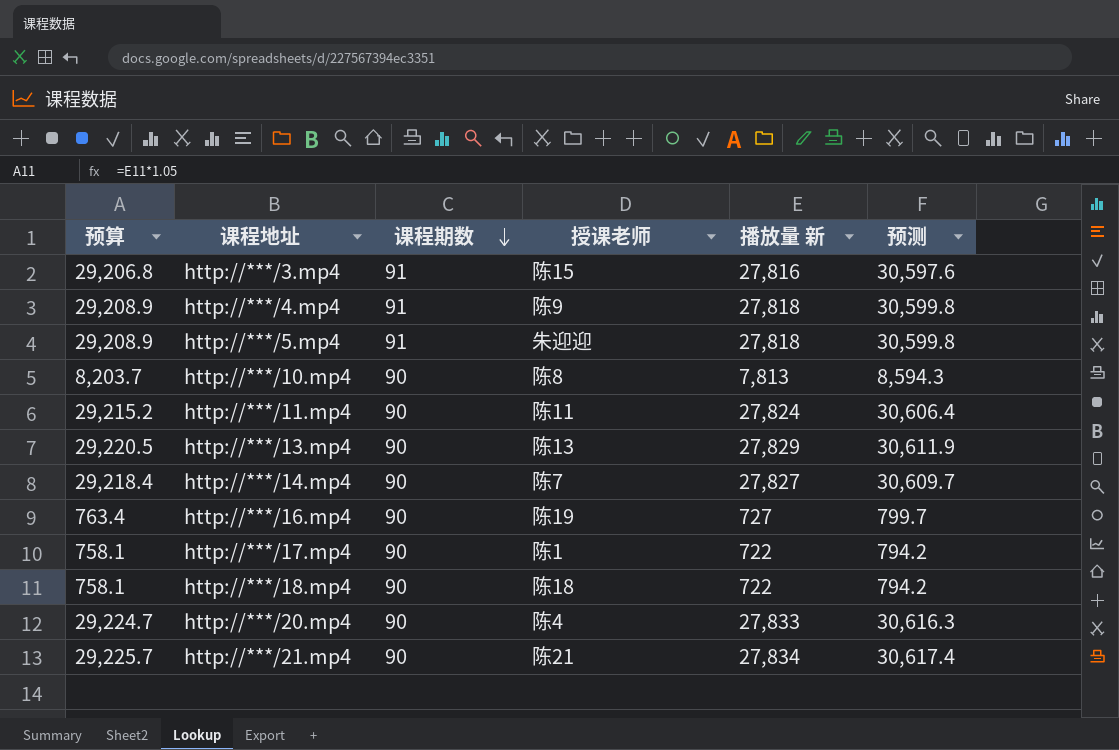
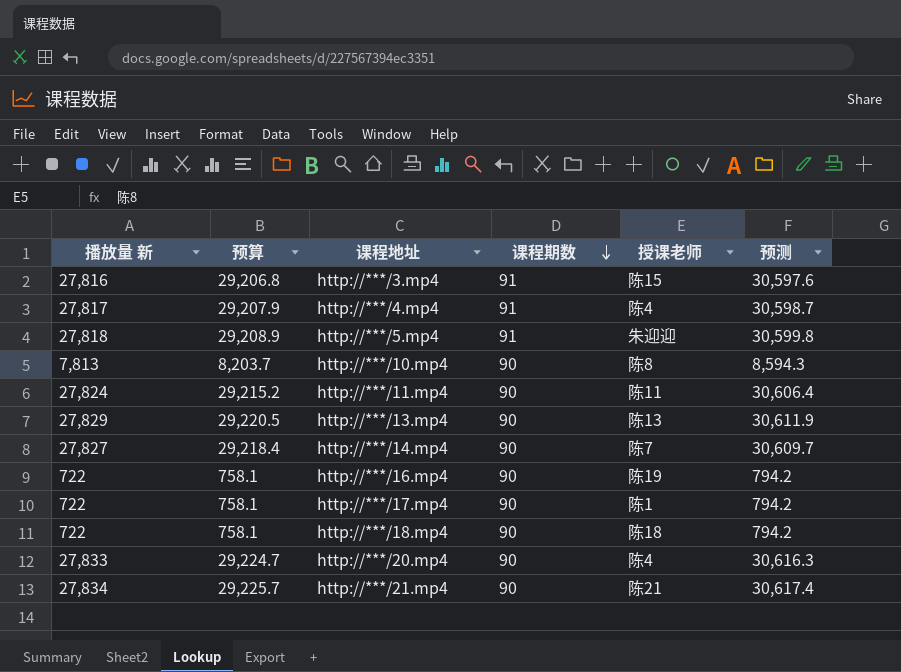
column 播放量 新 | position: 5 -> 1
http://***/4.mp4 | 播放量 新: 27,818 -> 27,817
http://***/4.mp4 | 预算: 29,208.9 -> 29,207.9
http://***/4.mp4 | 授课老师: 陈9 -> 陈4
http://***/4.mp4 | 预测: 30,599.8 -> 30,598.7
http://***/16.mp4 | 播放量 新: 727 -> 722
http://***/16.mp4 | 预算: 763.4 -> 758.1
http://***/16.mp4 | 预测: 799.7 -> 794.2

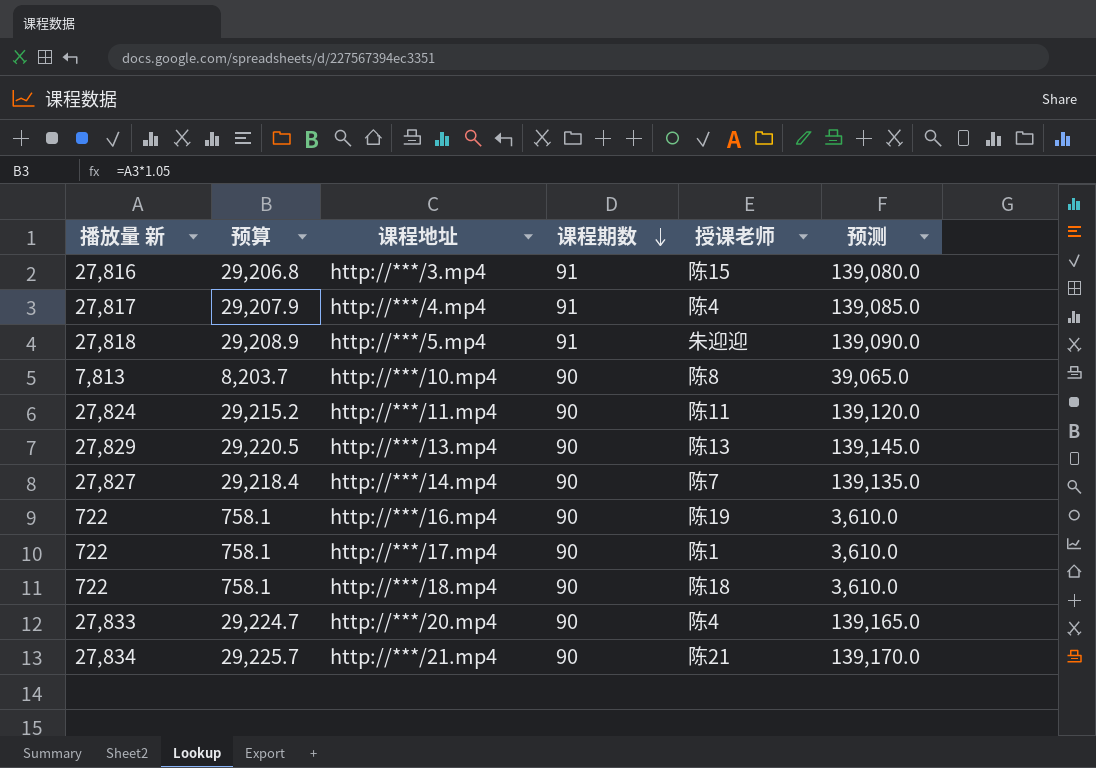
column 预测 | formula: [播放量 新] * 1.1 -> [播放量 新] * 5

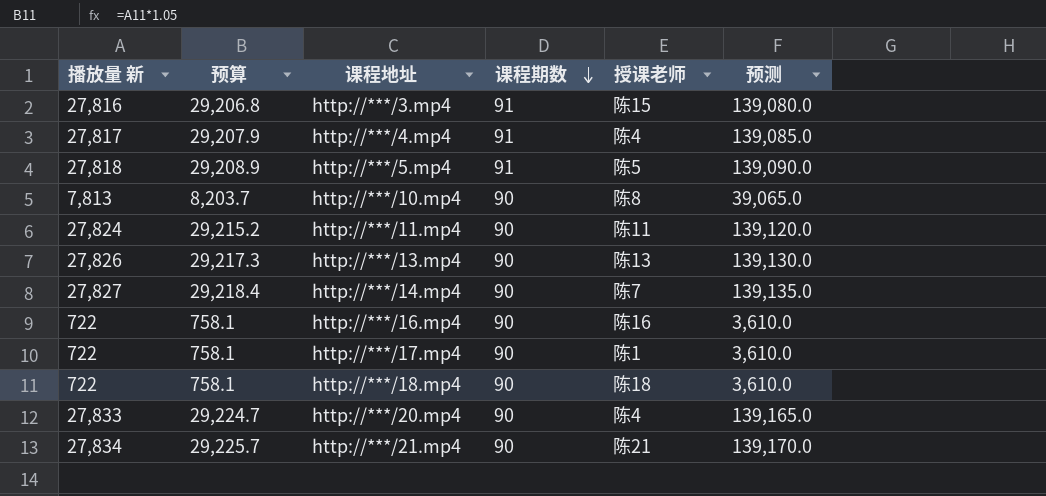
http://***/5.mp4 | 授课老师: 朱迎迎 -> 陈5
http://***/13.mp4 | 播放量 新: 27,829 -> 27,826
http://***/13.mp4 | 预算: 29,220.5 -> 29,217.3
http://***/13.mp4 | 预测: 139,145.0 -> 139,130.0
http://***/16.mp4 | 授课老师: 陈19 -> 陈16

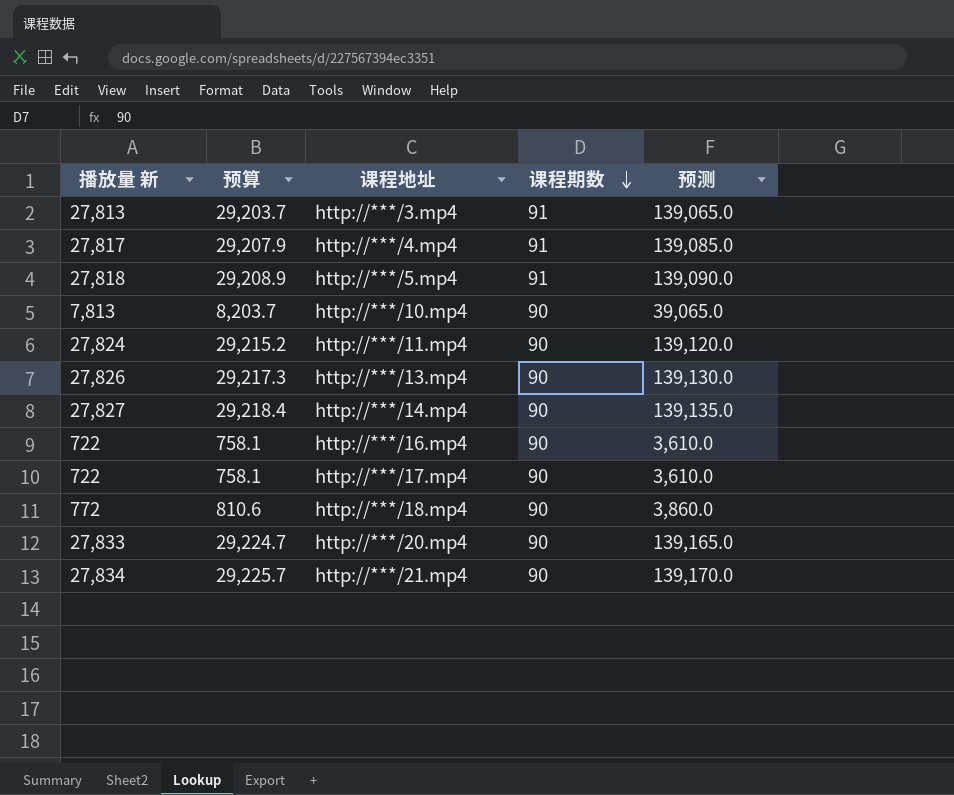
column 授课老师 | position: 5 -> none
http://***/3.mp4 | 播放量 新: 27,816 -> 27,813
http://***/3.mp4 | 预算: 29,206.8 -> 29,203.7
http://***/3.mp4 | 预测: 139,080.0 -> 139,065.0
http://***/18.mp4 | 播放量 新: 722 -> 772
http://***/18.mp4 | 预算: 758.1 -> 810.6
http://***/18.mp4 | 预测: 3,610.0 -> 3,860.0

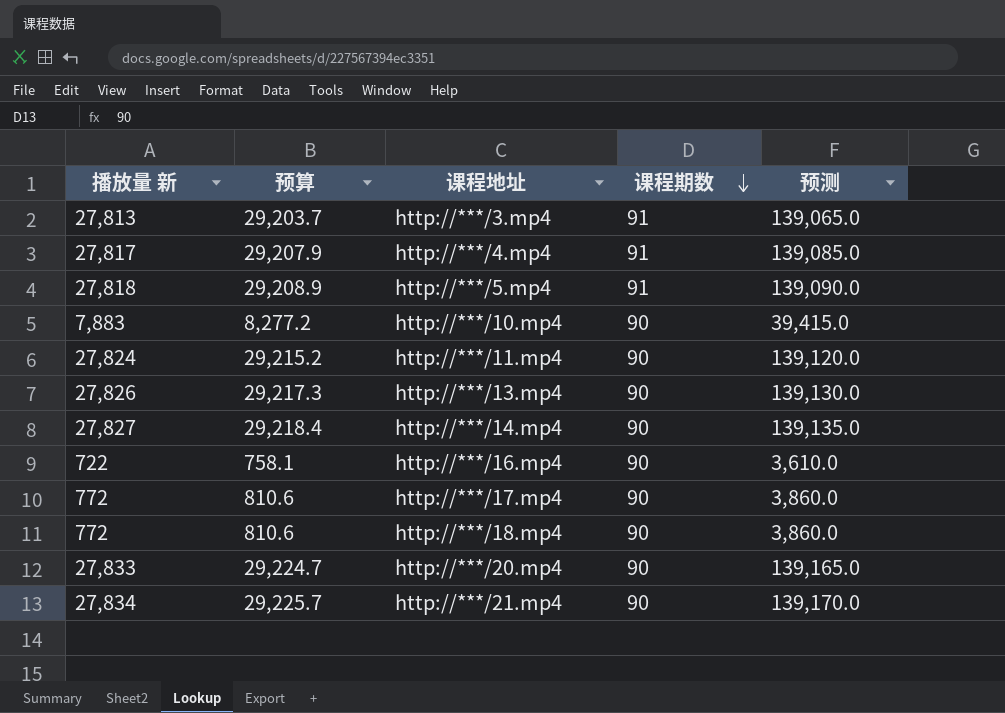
http://***/10.mp4 | 播放量 新: 7,813 -> 7,883
http://***/10.mp4 | 预算: 8,203.7 -> 8,277.2
http://***/10.mp4 | 预测: 39,065.0 -> 39,415.0
http://***/17.mp4 | 播放量 新: 722 -> 772
http://***/17.mp4 | 预算: 758.1 -> 810.6
http://***/17.mp4 | 预测: 3,610.0 -> 3,860.0

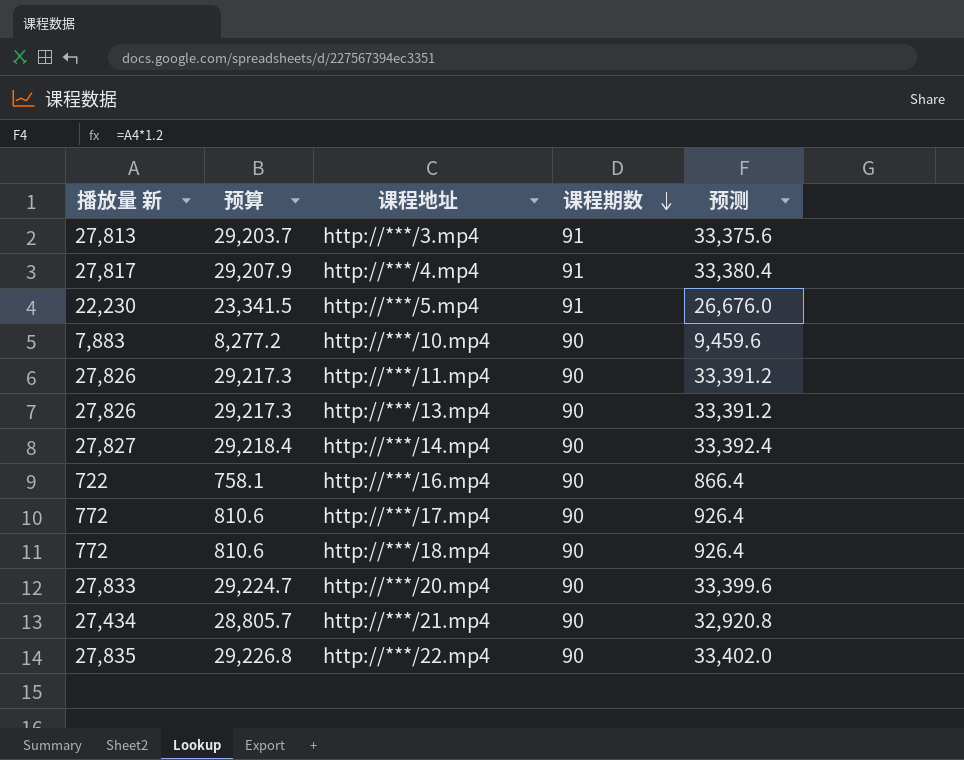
column 预测 | formula: [播放量 新] * 5 -> [播放量 新] * 1.2
http://***/5.mp4 | 播放量 新: 27,818 -> 22,230
http://***/5.mp4 | 预算: 29,208.9 -> 23,341.5
http://***/11.mp4 | 播放量 新: 27,824 -> 27,826
http://***/11.mp4 | 预算: 29,215.2 -> 29,217.3
http://***/21.mp4 | 播放量 新: 27,834 -> 27,434
http://***/21.mp4 | 预算: 29,225.7 -> 28,805.7
row http://***/22.mp4: none -> 27,835 | 29,226.8 | 90 | 33,402.0

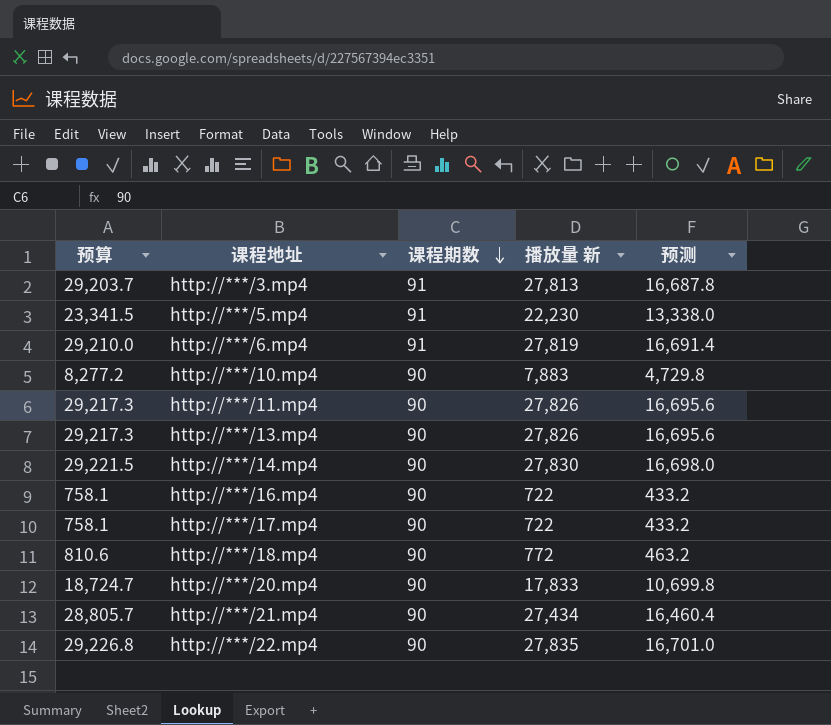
column 播放量 新 | position: 1 -> 4
column 预测 | formula: [播放量 新] * 1.2 -> [播放量 新] * 0.6
row http://***/4.mp4: 27,817 | 29,207.9 | 91 | 33,380.4 -> none
row http://***/6.mp4: none -> 29,210.0 | 91 | 27,819 | 16,691.4
http://***/14.mp4 | 预算: 29,218.4 -> 29,221.5
http://***/14.mp4 | 播放量 新: 27,827 -> 27,830
http://***/17.mp4 | 预算: 810.6 -> 758.1
http://***/17.mp4 | 播放量 新: 772 -> 722
http://***/20.mp4 | 预算: 29,224.7 -> 18,724.7
http://***/20.mp4 | 播放量 新: 27,833 -> 17,833

